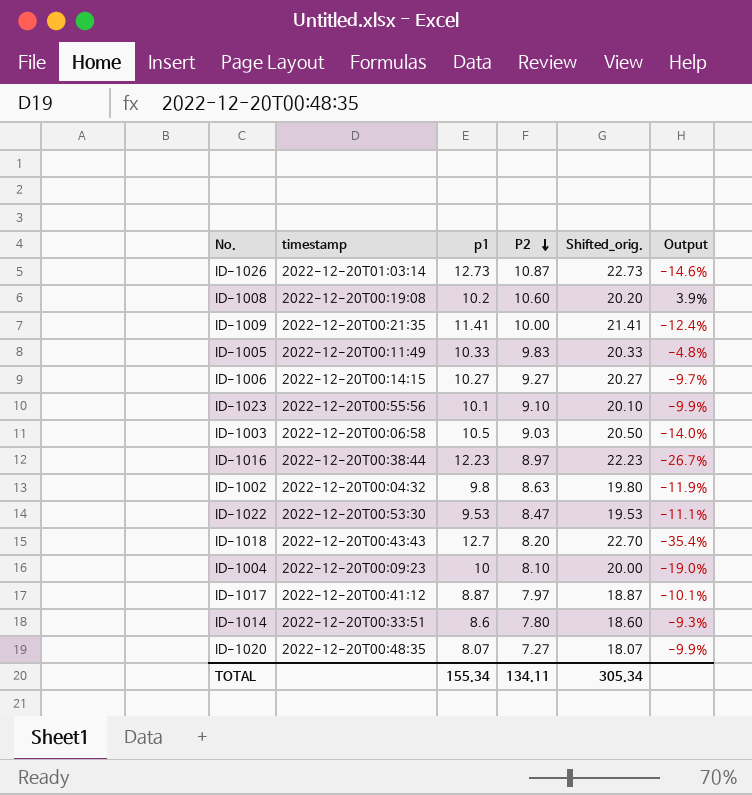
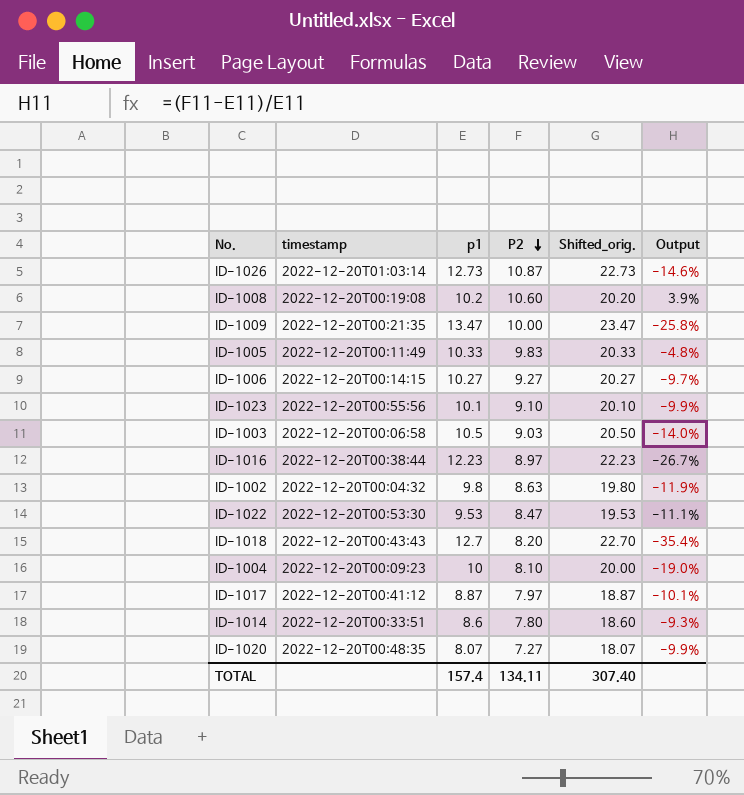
ID-1009 | p1: 11.41 -> 13.47
ID-1009 | Shifted_orig.: 21.41 -> 23.47
ID-1009 | Output: -12.4% -> -25.8%
TOTAL | p1: 155.34 -> 157.4
TOTAL | Shifted_orig.: 305.34 -> 307.40

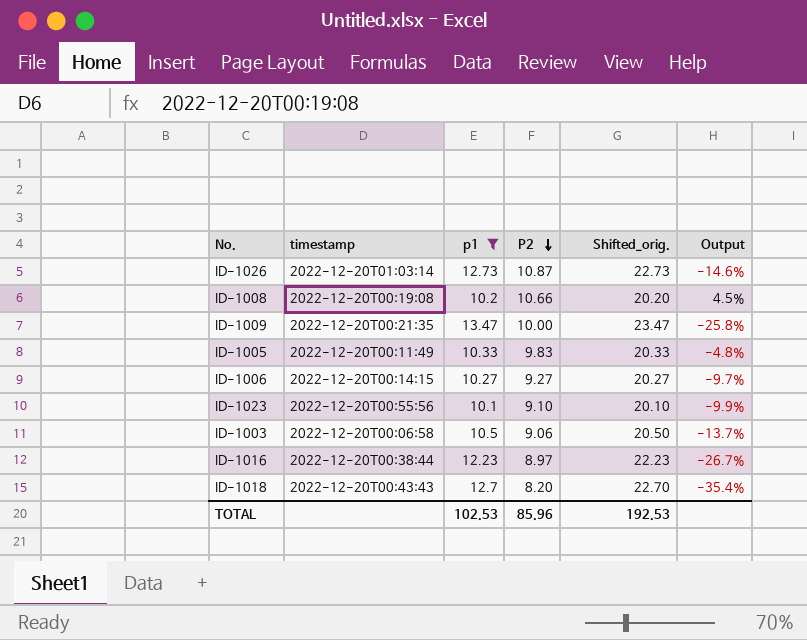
filter: none -> p1 >= 10.1
ID-1008 | P2: 10.60 -> 10.66
ID-1008 | Output: 3.9% -> 4.5%
ID-1003 | P2: 9.03 -> 9.06
ID-1003 | Output: -14.0% -> -13.7%
TOTAL | p1: 157.4 -> 102.53
TOTAL | P2: 134.11 -> 85.96
TOTAL | Shifted_orig.: 307.40 -> 192.53

